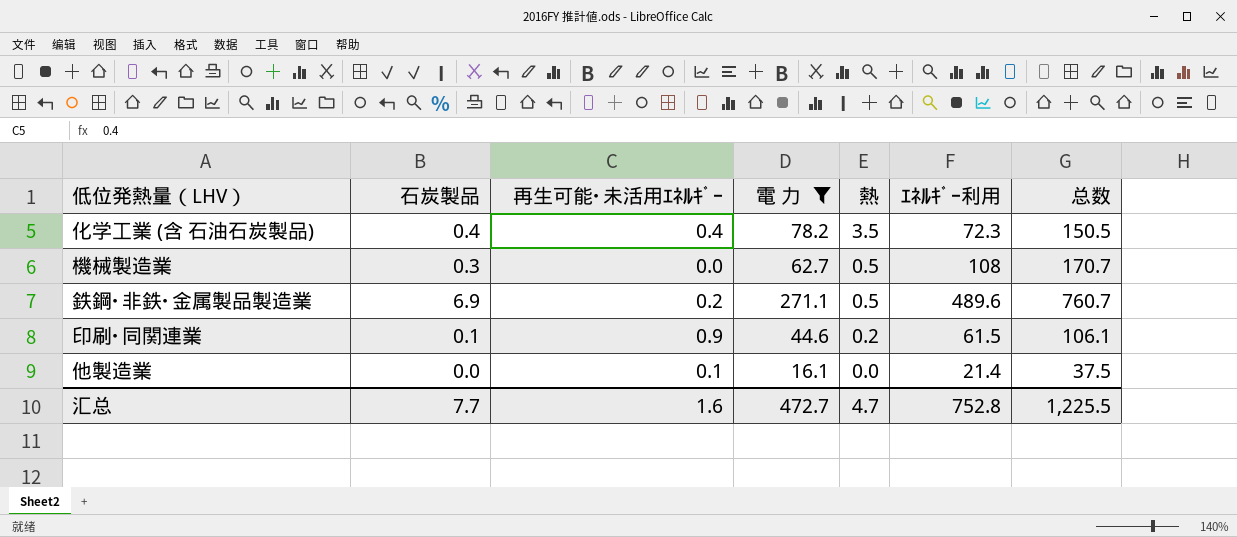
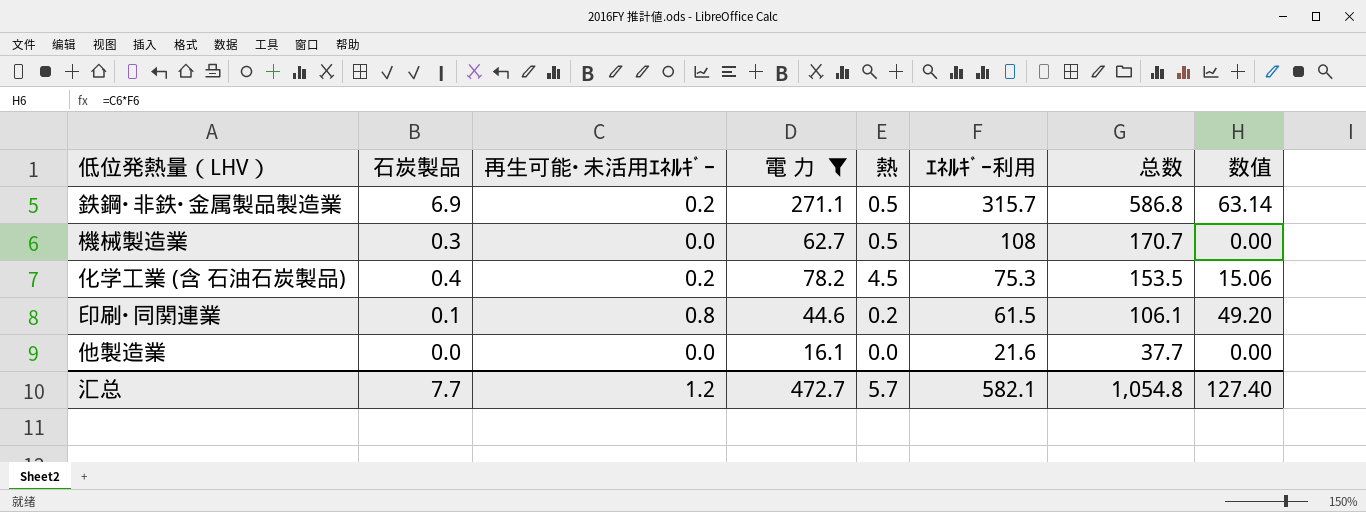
row order: 熱 descending -> ｴﾈﾙｷﾞｰ利用 descending
column 数值 | formula: none -> [再生可能･未活用ｴﾈﾙｷﾞｰ] * [ｴﾈﾙｷﾞｰ利用]
鉄鋼･非鉄･金属製品製造業 | ｴﾈﾙｷﾞｰ利用: 489.6 -> 315.7
鉄鋼･非鉄･金属製品製造業 | 总数: 760.7 -> 586.8
化学工業 (含 石油石炭製品) | 再生可能･未活用ｴﾈﾙｷﾞｰ: 0.4 -> 0.2
化学工業 (含 石油石炭製品) | 熱: 3.5 -> 4.5
化学工業 (含 石油石炭製品) | ｴﾈﾙｷﾞｰ利用: 72.3 -> 75.3
化学工業 (含 石油石炭製品) | 总数: 150.5 -> 153.5
印刷･同関連業 | 再生可能･未活用ｴﾈﾙｷﾞｰ: 0.9 -> 0.8
他製造業 | 再生可能･未活用ｴﾈﾙｷﾞｰ: 0.1 -> 0.0
他製造業 | ｴﾈﾙｷﾞｰ利用: 21.4 -> 21.6
他製造業 | 总数: 37.5 -> 37.7
汇总 | 再生可能･未活用ｴﾈﾙｷﾞｰ: 1.6 -> 1.2
汇总 | 熱: 4.7 -> 5.7
汇总 | ｴﾈﾙｷﾞｰ利用: 752.8 -> 582.1
汇总 | 总数: 1,225.5 -> 1,054.8

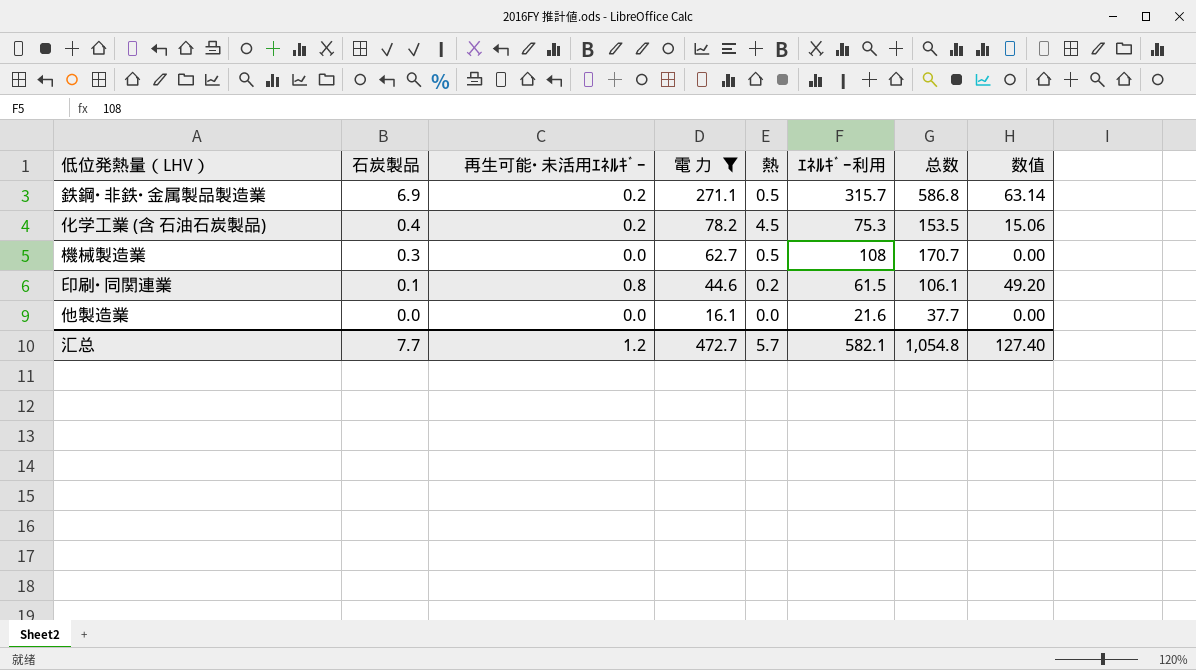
row order: ｴﾈﾙｷﾞｰ利用 descending -> 石炭製品 descending

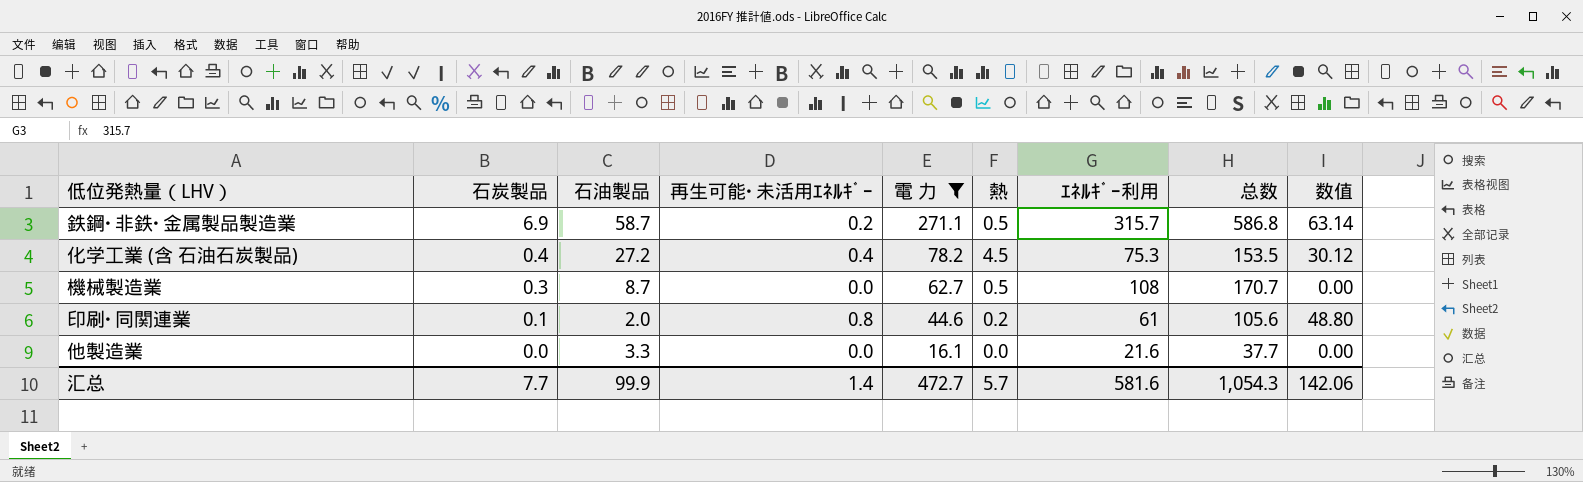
column 石油製品 | position: none -> 3
化学工業 (含 石油石炭製品) | 再生可能･未活用ｴﾈﾙｷﾞｰ: 0.2 -> 0.4
化学工業 (含 石油石炭製品) | 数值: 15.06 -> 30.12
印刷･同関連業 | ｴﾈﾙｷﾞｰ利用: 61.5 -> 61
印刷･同関連業 | 总数: 106.1 -> 105.6
印刷･同関連業 | 数值: 49.20 -> 48.80
汇总 | 再生可能･未活用ｴﾈﾙｷﾞｰ: 1.2 -> 1.4
汇总 | ｴﾈﾙｷﾞｰ利用: 582.1 -> 581.6
汇总 | 总数: 1,054.8 -> 1,054.3
汇总 | 数值: 127.40 -> 142.06

